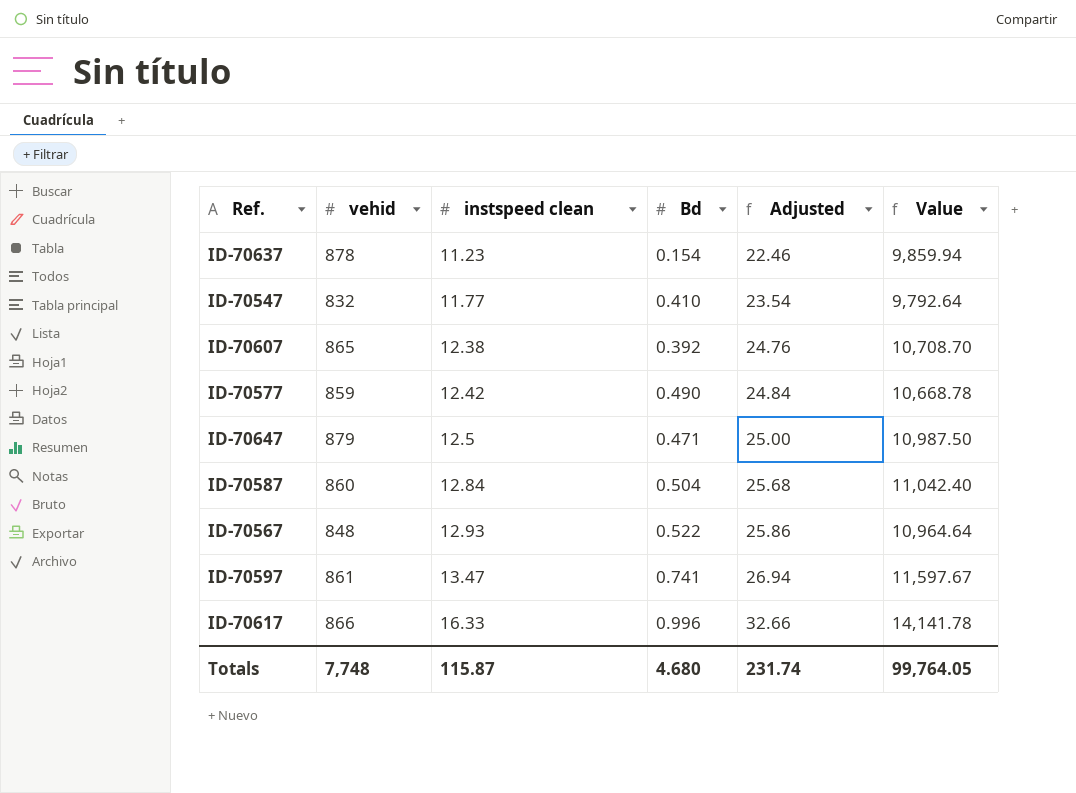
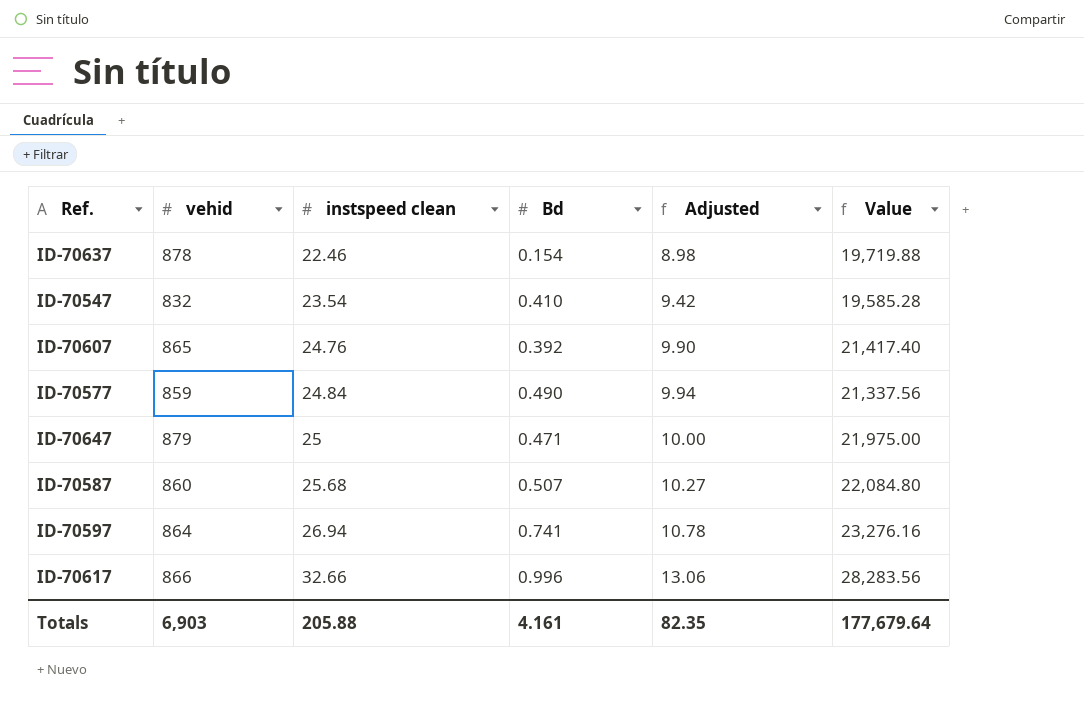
column Adjusted | formula: [instspeed clean] * 2 -> [instspeed clean] * 0.4
row ID-70567: 848 | 12.93 | 0.522 | 25.86 | 10,964.64 -> none
ID-70637 | instspeed clean: 11.23 -> 22.46
ID-70637 | Value: 9,859.94 -> 19,719.88
ID-70547 | instspeed clean: 11.77 -> 23.54
ID-70547 | Value: 9,792.64 -> 19,585.28
ID-70607 | instspeed clean: 12.38 -> 24.76
ID-70607 | Value: 10,708.70 -> 21,417.40
ID-70577 | instspeed clean: 12.42 -> 24.84
ID-70577 | Value: 10,668.78 -> 21,337.56
ID-70647 | instspeed clean: 12.5 -> 25
ID-70647 | Value: 10,987.50 -> 21,975.00
ID-70587 | instspeed clean: 12.84 -> 25.68
ID-70587 | Bd: 0.504 -> 0.507
ID-70587 | Value: 11,042.40 -> 22,084.80
ID-70597 | vehid: 861 -> 864
ID-70597 | instspeed clean: 13.47 -> 26.94
ID-70597 | Value: 11,597.67 -> 23,276.16
ID-70617 | instspeed clean: 16.33 -> 32.66
ID-70617 | Value: 14,141.78 -> 28,283.56
Totals | vehid: 7,748 -> 6,903
Totals | instspeed clean: 115.87 -> 205.88
Totals | Bd: 4.680 -> 4.161
Totals | Adjusted: 231.74 -> 82.35
Totals | Value: 99,764.05 -> 177,679.64

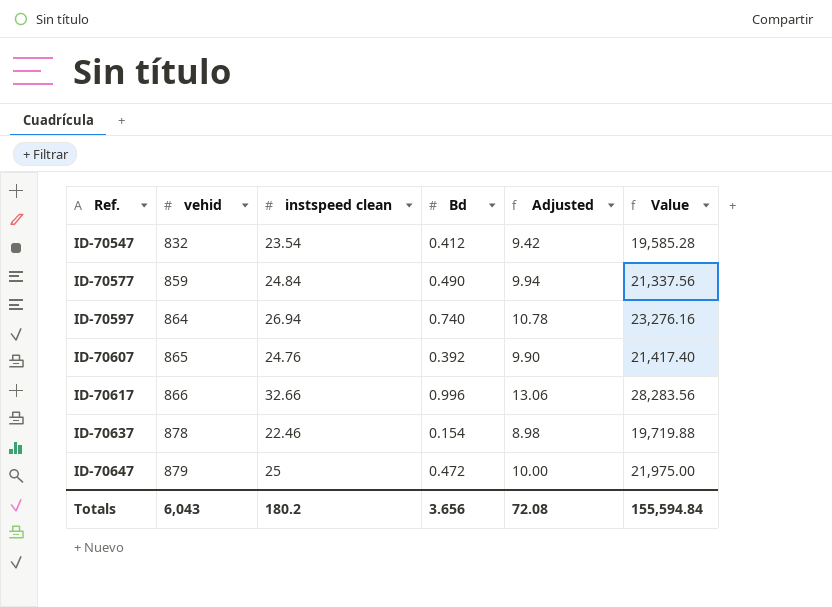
row order: instspeed clean ascending -> Ref. ascending
row ID-70587: 860 | 25.68 | 0.507 | 10.27 | 22,084.80 -> none
ID-70547 | Bd: 0.410 -> 0.412
ID-70597 | Bd: 0.741 -> 0.740
ID-70647 | Bd: 0.471 -> 0.472
Totals | vehid: 6,903 -> 6,043
Totals | instspeed clean: 205.88 -> 180.2
Totals | Bd: 4.161 -> 3.656
Totals | Adjusted: 82.35 -> 72.08
Totals | Value: 177,679.64 -> 155,594.84

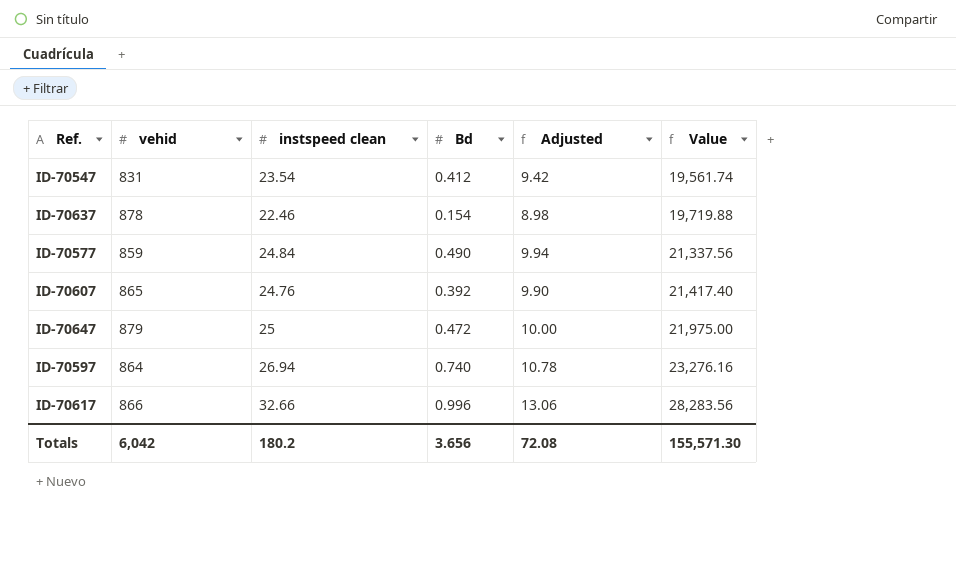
row order: Ref. ascending -> Value ascending
ID-70547 | vehid: 832 -> 831
ID-70547 | Value: 19,585.28 -> 19,561.74
Totals | vehid: 6,043 -> 6,042
Totals | Value: 155,594.84 -> 155,571.30

